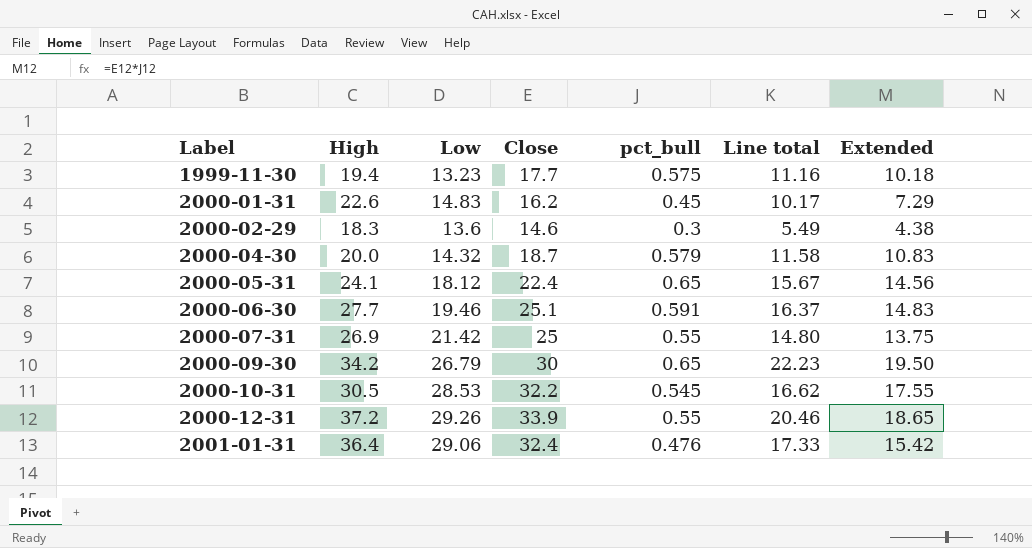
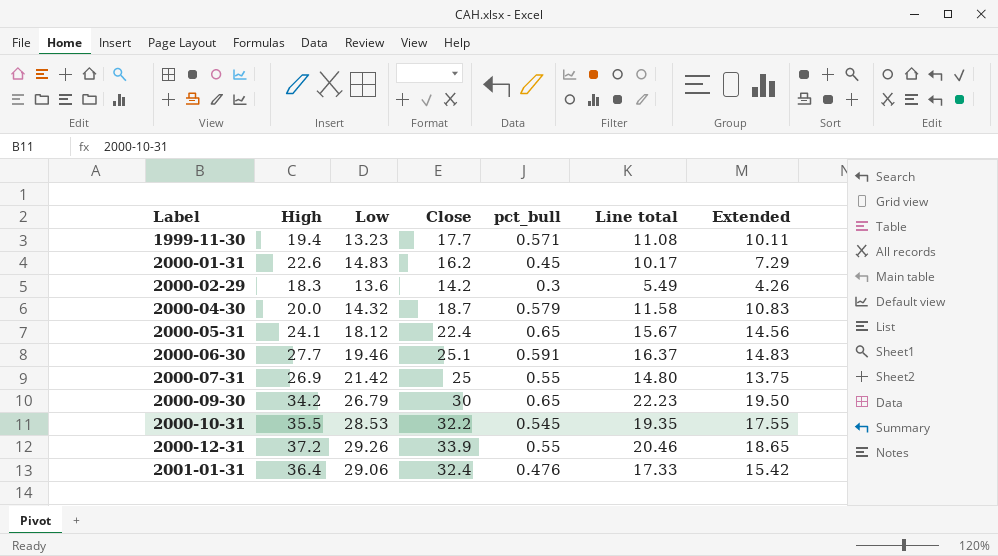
1999-11-30 | pct_bull: 0.575 -> 0.571
1999-11-30 | Line total: 11.16 -> 11.08
1999-11-30 | Extended: 10.18 -> 10.11
2000-02-29 | Close: 14.6 -> 14.2
2000-02-29 | Extended: 4.38 -> 4.26
2000-10-31 | High: 30.5 -> 35.5
2000-10-31 | Line total: 16.62 -> 19.35

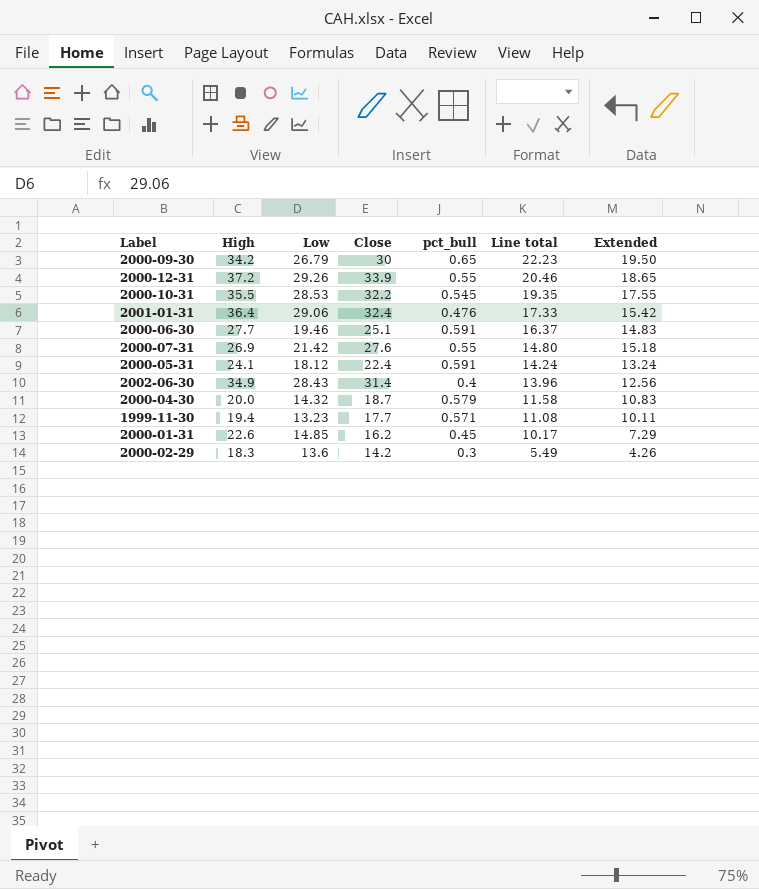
row order: Label ascending -> Line total descending
2000-07-31 | Close: 25 -> 27.6
2000-07-31 | Extended: 13.75 -> 15.18
2000-05-31 | pct_bull: 0.65 -> 0.591
2000-05-31 | Line total: 15.67 -> 14.24
2000-05-31 | Extended: 14.56 -> 13.24
row 2002-06-30: none -> 34.9 | 28.43 | 31.4 | 0.4 | 13.96 | 12.56
2000-01-31 | Low: 14.83 -> 14.85

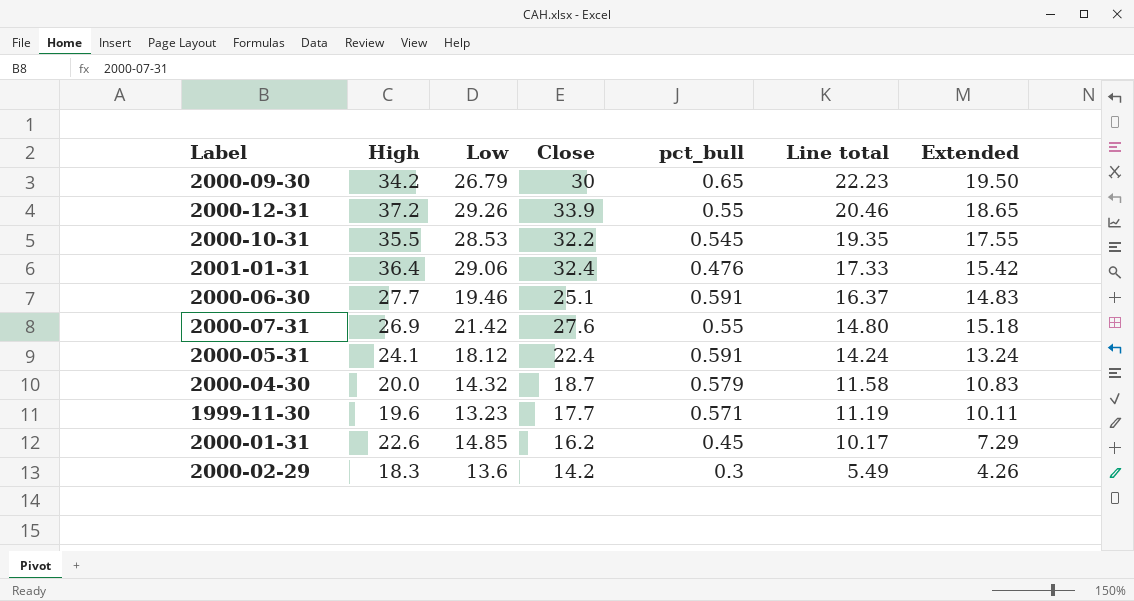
row 2002-06-30: 34.9 | 28.43 | 31.4 | 0.4 | 13.96 | 12.56 -> none
1999-11-30 | High: 19.4 -> 19.6
1999-11-30 | Line total: 11.08 -> 11.19

